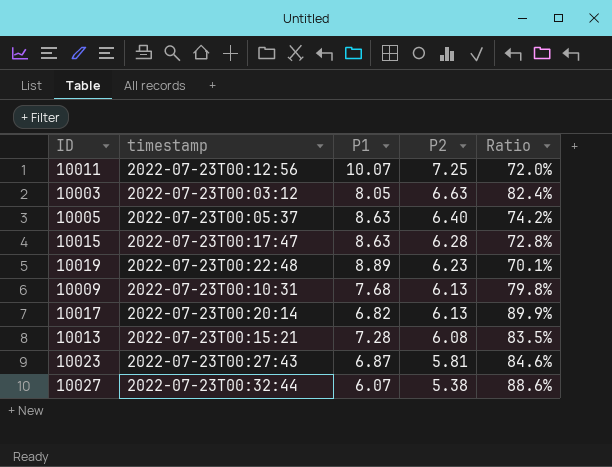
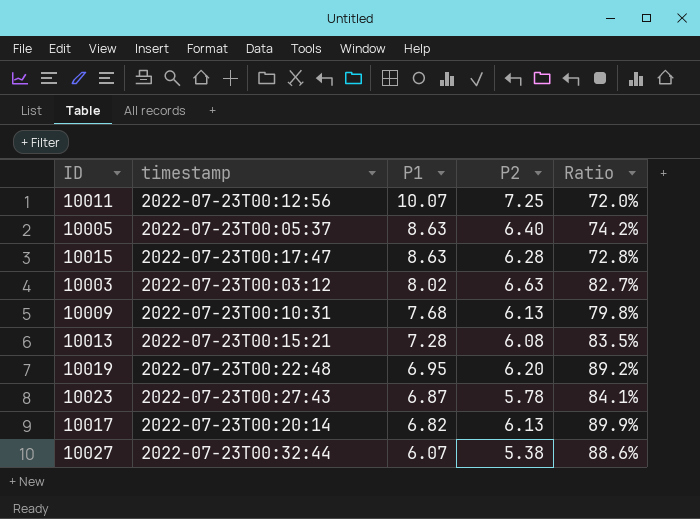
row order: P2 descending -> P1 descending
10003 | P1: 8.05 -> 8.02
10003 | Ratio: 82.4% -> 82.7%
10019 | P1: 8.89 -> 6.95
10019 | P2: 6.23 -> 6.20
10019 | Ratio: 70.1% -> 89.2%
10023 | P2: 5.81 -> 5.78
10023 | Ratio: 84.6% -> 84.1%

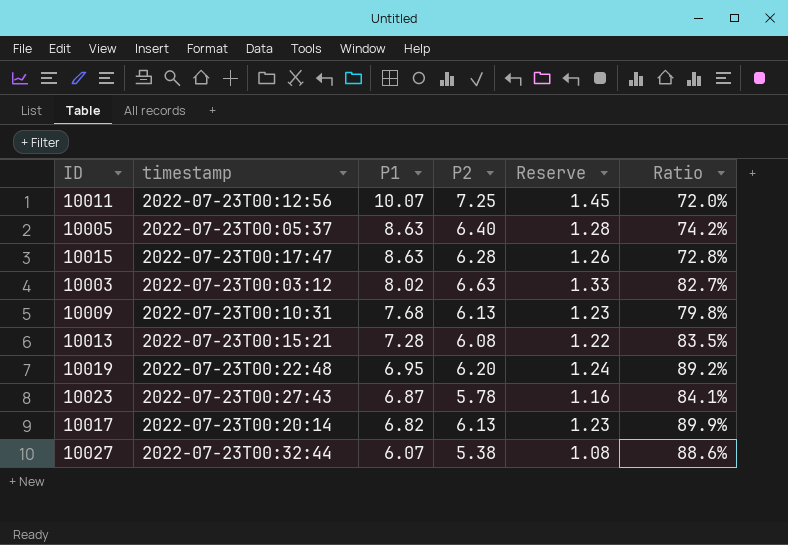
column Reserve | formula: none -> [P2] * 0.2

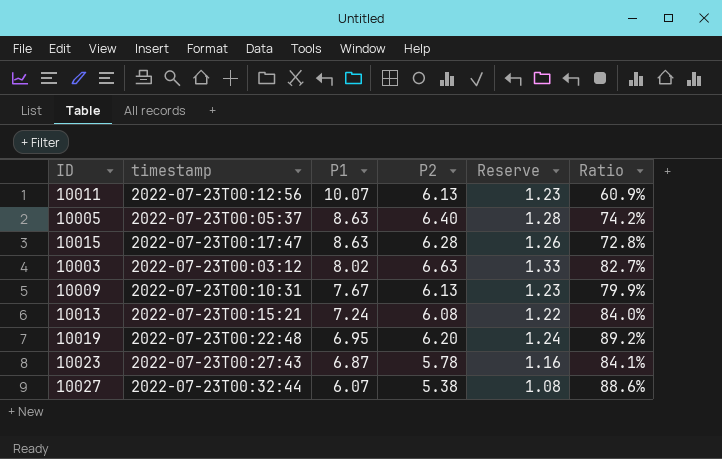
row 10017: 2022-07-23T00:20:14 | 6.82 | 6.13 | 1.23 | 89.9% -> none
10011 | P2: 7.25 -> 6.13
10011 | Reserve: 1.45 -> 1.23
10011 | Ratio: 72.0% -> 60.9%
10009 | P1: 7.68 -> 7.67
10009 | Ratio: 79.8% -> 79.9%
10013 | P1: 7.28 -> 7.24
10013 | Ratio: 83.5% -> 84.0%

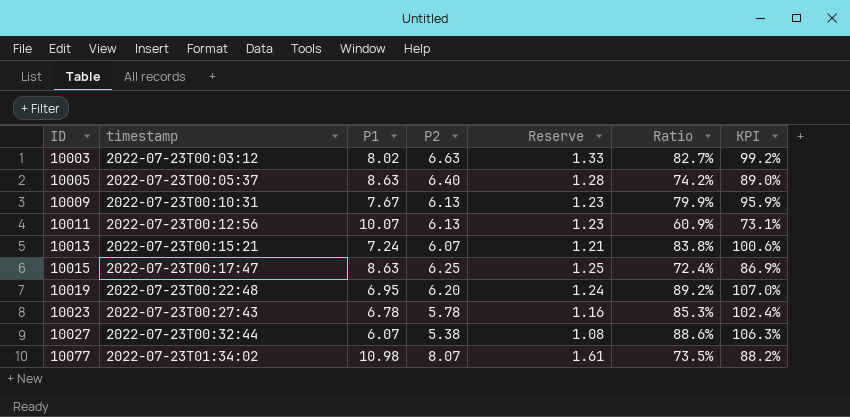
row order: P1 descending -> ID ascending
column KPI | formula: none -> [Ratio] * 1.2
10013 | P2: 6.08 -> 6.07
10013 | Reserve: 1.22 -> 1.21
10013 | Ratio: 84.0% -> 83.8%
10015 | P2: 6.28 -> 6.25
10015 | Reserve: 1.26 -> 1.25
10015 | Ratio: 72.8% -> 72.4%
10023 | P1: 6.87 -> 6.78
10023 | Ratio: 84.1% -> 85.3%
row 10077: none -> 2022-07-23T01:34:02 | 10.98 | 8.07 | 1.61 | 73.5% | 88.2%

